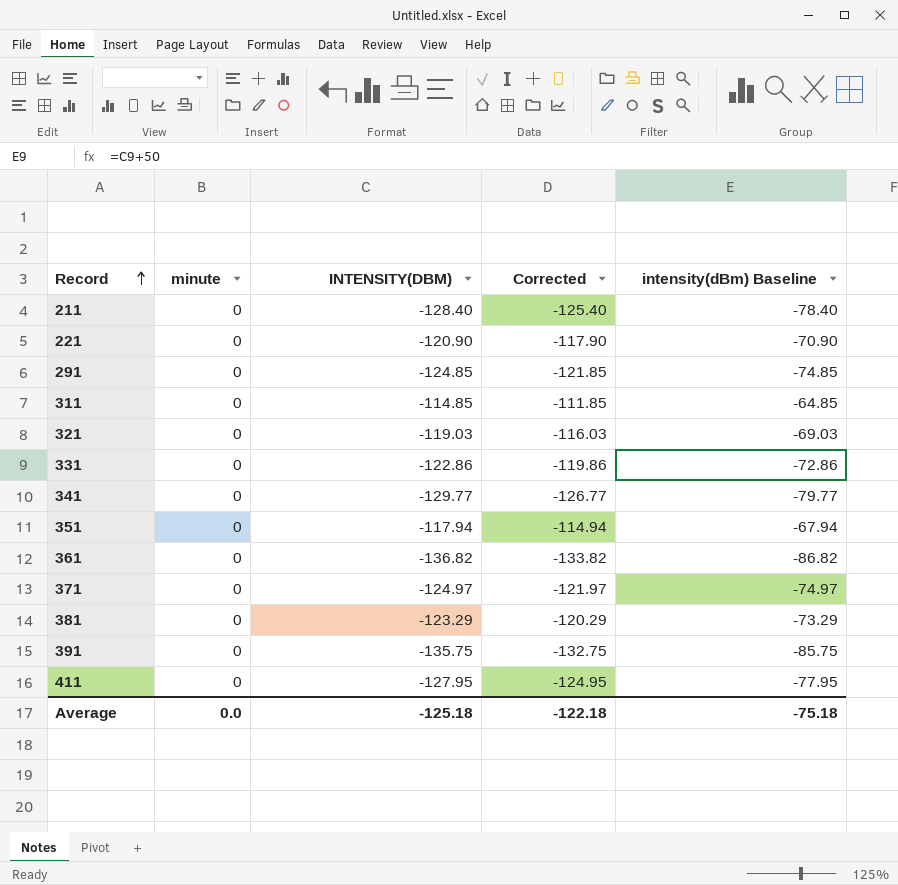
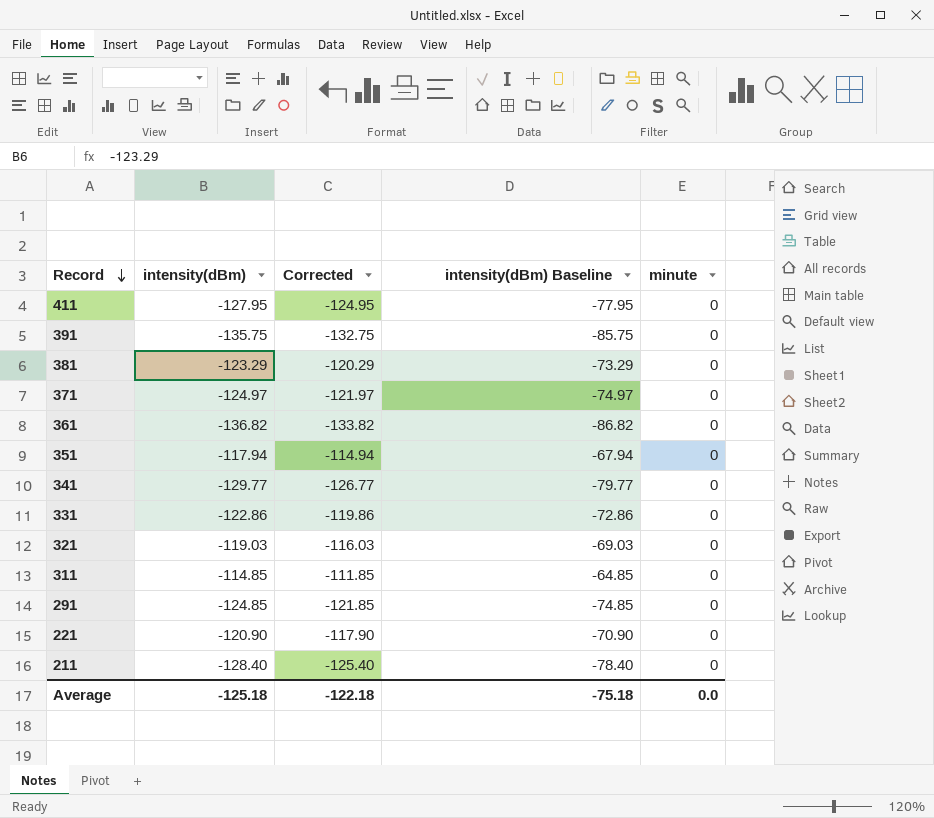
row order: Record ascending -> Record descending
column name: INTENSITY(DBM) -> intensity(dBm)
column minute | position: 2 -> 5

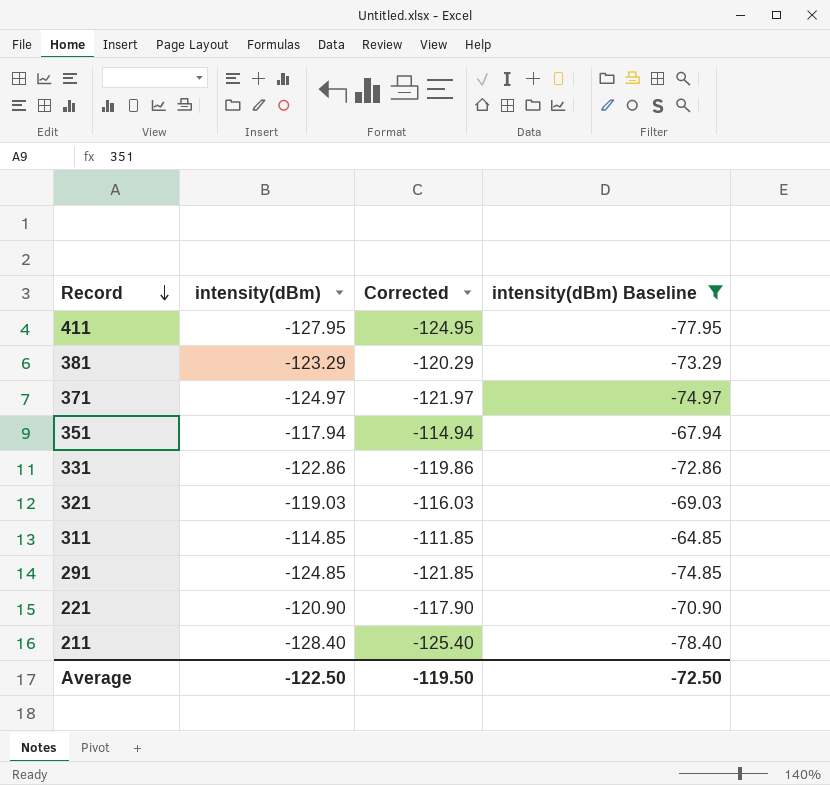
filter: none -> intensity(dBm) Baseline >= -78.40
column minute | position: 5 -> none
Average | intensity(dBm): -125.18 -> -122.50
Average | Corrected: -122.18 -> -119.50
Average | intensity(dBm) Baseline: -75.18 -> -72.50

